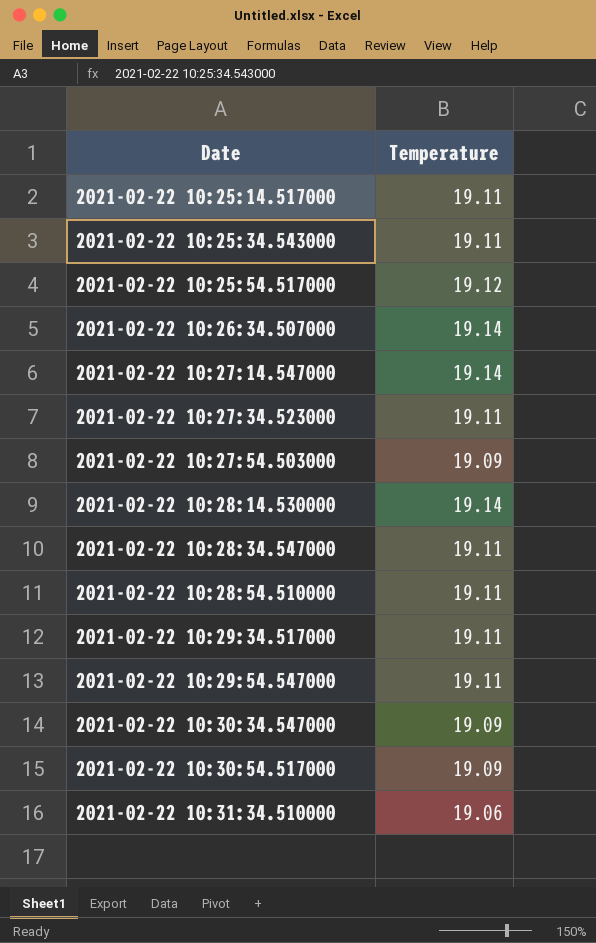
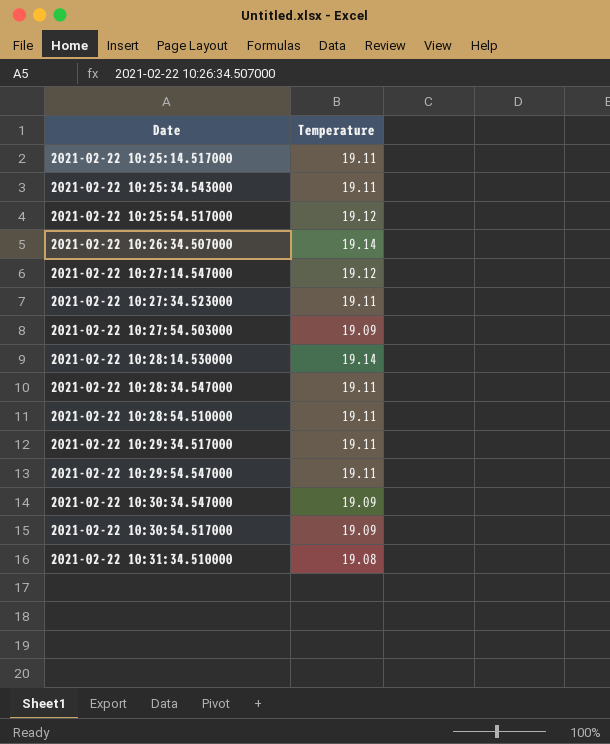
2021-02-22 10:27:14.547000 | Temperature: 19.14 -> 19.12
2021-02-22 10:31:34.510000 | Temperature: 19.06 -> 19.08

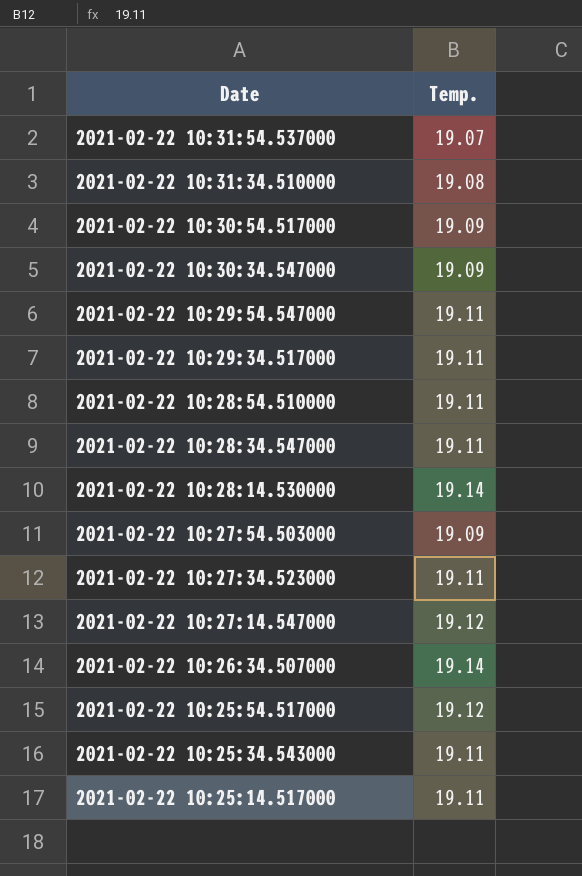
row order: Date ascending -> Date descending
column name: Temperature -> Temp.
row 2021-02-22 10:31:54.537000: none -> 19.07

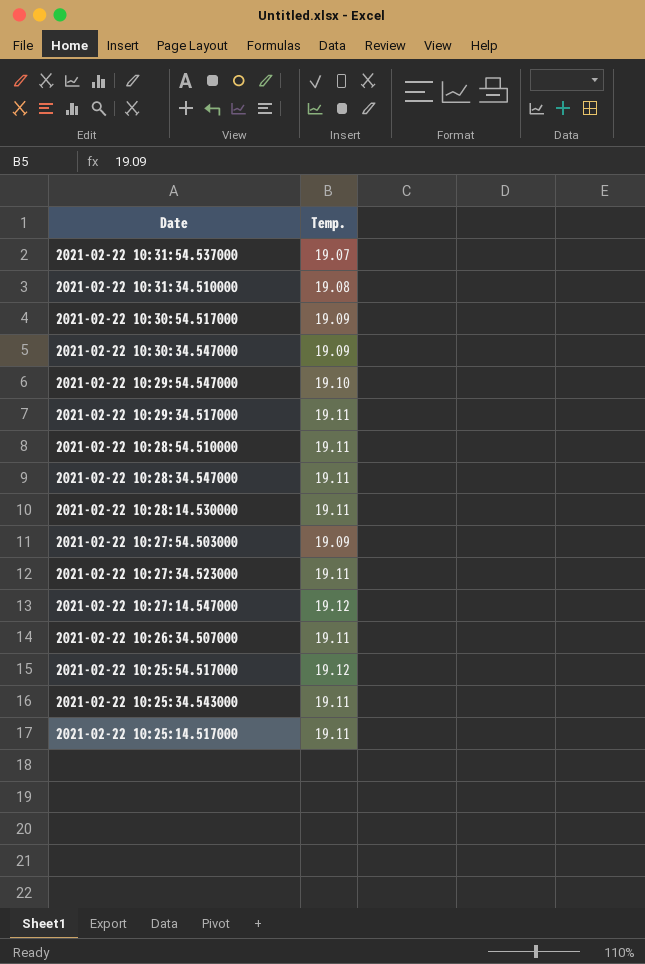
2021-02-22 10:29:54.547000 | Temp.: 19.11 -> 19.10
2021-02-22 10:28:14.530000 | Temp.: 19.14 -> 19.11
2021-02-22 10:26:34.507000 | Temp.: 19.14 -> 19.11

